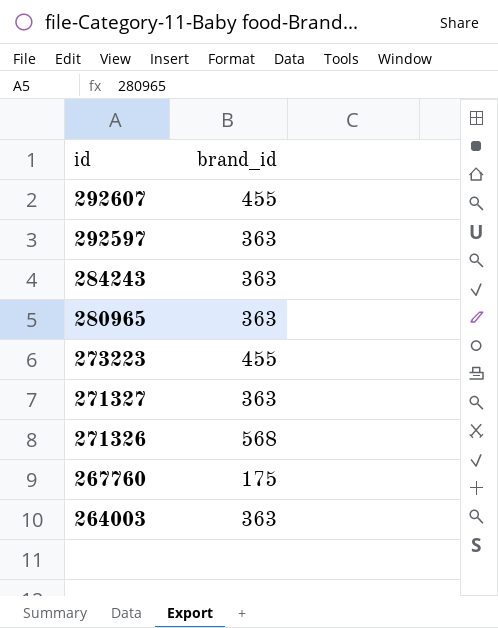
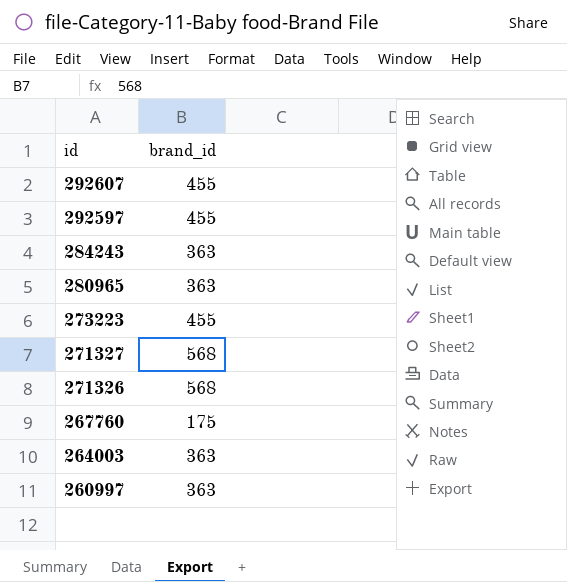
292597 | brand_id: 363 -> 455
271327 | brand_id: 363 -> 568
row 260997: none -> 363

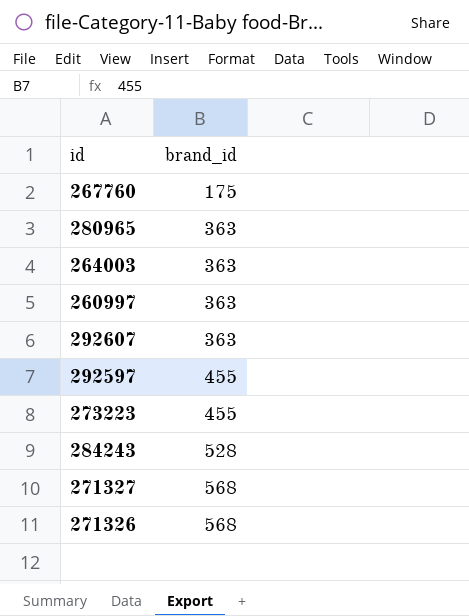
row order: id descending -> brand_id ascending
292607 | brand_id: 455 -> 363
284243 | brand_id: 363 -> 528

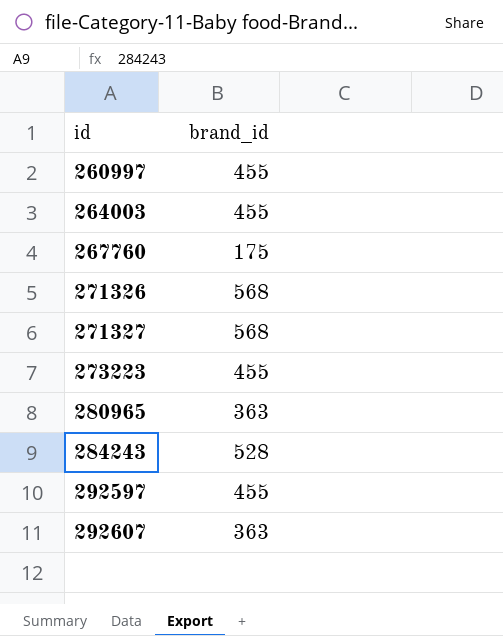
row order: brand_id ascending -> id ascending
260997 | brand_id: 363 -> 455
264003 | brand_id: 363 -> 455

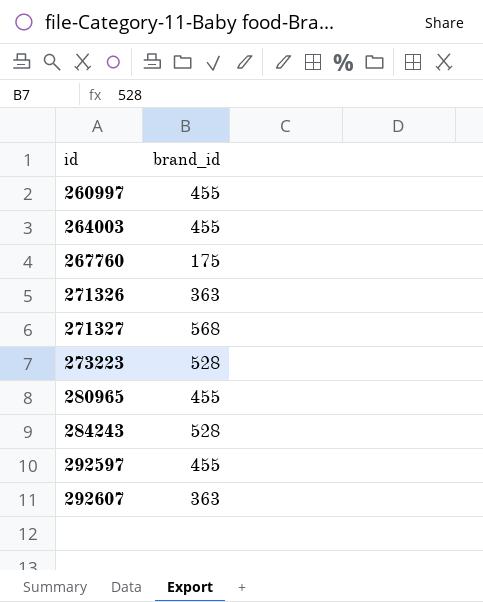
271326 | brand_id: 568 -> 363
273223 | brand_id: 455 -> 528
280965 | brand_id: 363 -> 455

